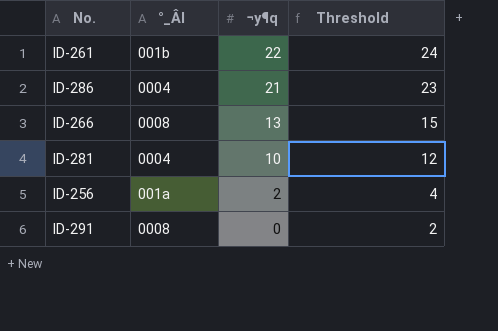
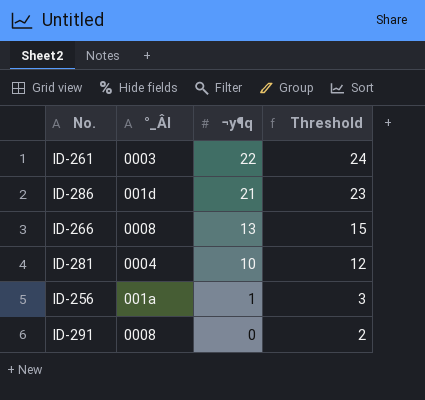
ID-261 | °_ÂI: 001b -> 0003
ID-286 | °_ÂI: 0004 -> 001d
ID-256 | ¬y¶q: 2 -> 1
ID-256 | Threshold: 4 -> 3

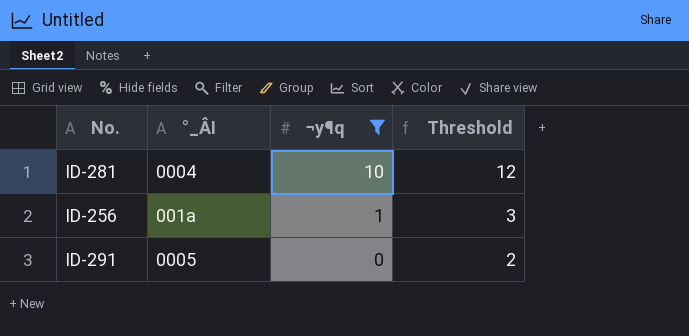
filter: none -> ¬y¶q <= 10
ID-291 | °_ÂI: 0008 -> 0005

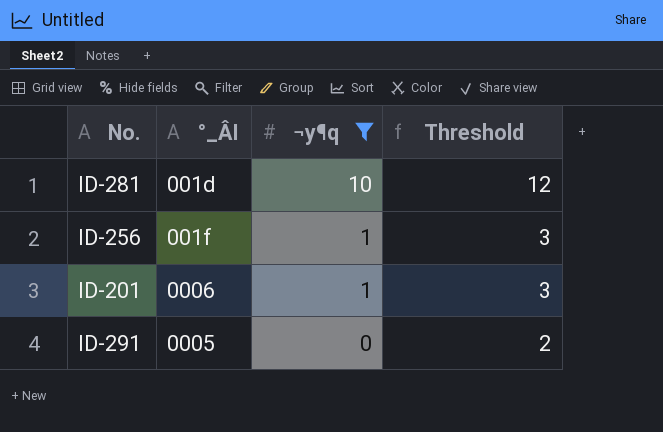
ID-281 | °_ÂI: 0004 -> 001d
ID-256 | °_ÂI: 001a -> 001f
row ID-201: none -> 0006 | 1 | 3

